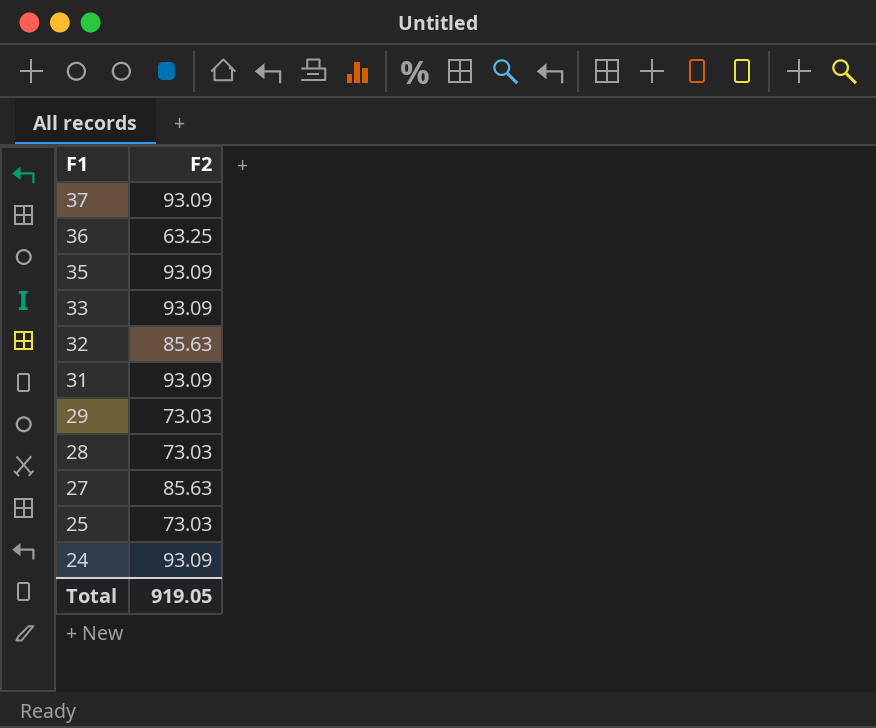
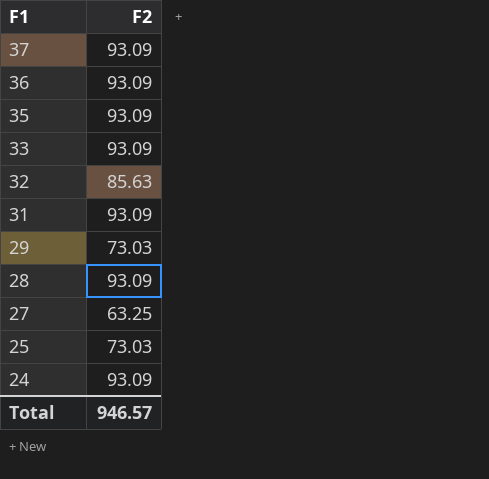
36 | F2: 63.25 -> 93.09
28 | F2: 73.03 -> 93.09
27 | F2: 85.63 -> 63.25
Total | F2: 919.05 -> 946.57

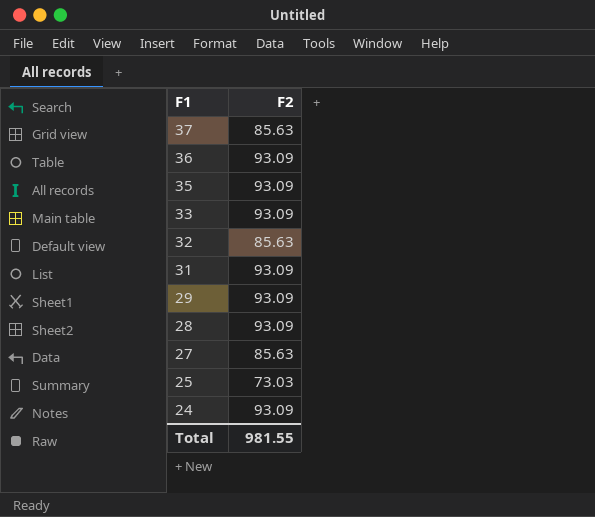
37 | F2: 93.09 -> 85.63
29 | F2: 73.03 -> 93.09
27 | F2: 63.25 -> 85.63
Total | F2: 946.57 -> 981.55

